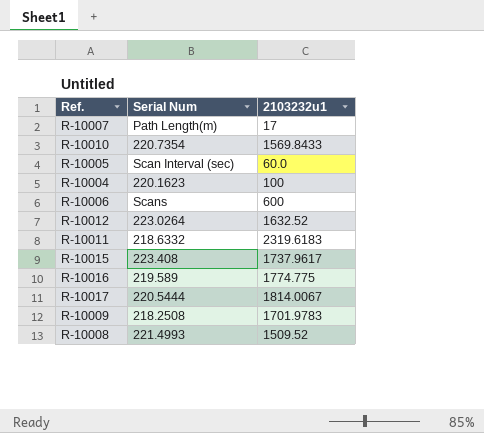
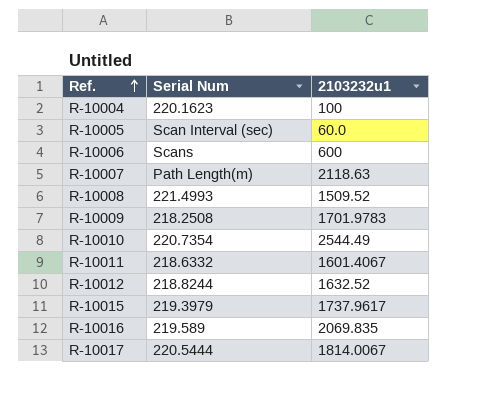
row order: none -> Ref. ascending
R-10007 | 2103232u1: 17 -> 2118.63
R-10010 | 2103232u1: 1569.8433 -> 2544.49
R-10011 | 2103232u1: 2319.6183 -> 1601.4067
R-10012 | Serial Num: 223.0264 -> 218.8244
R-10015 | Serial Num: 223.408 -> 219.3979
R-10016 | 2103232u1: 1774.775 -> 2069.835

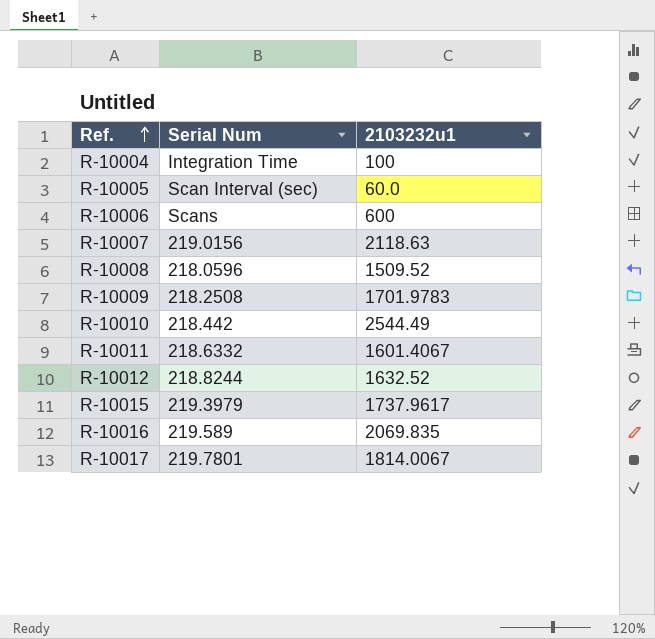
R-10004 | Serial Num: 220.1623 -> Integration Time
R-10007 | Serial Num: Path Length(m) -> 219.0156
R-10008 | Serial Num: 221.4993 -> 218.0596
R-10010 | Serial Num: 220.7354 -> 218.442
R-10017 | Serial Num: 220.5444 -> 219.7801

